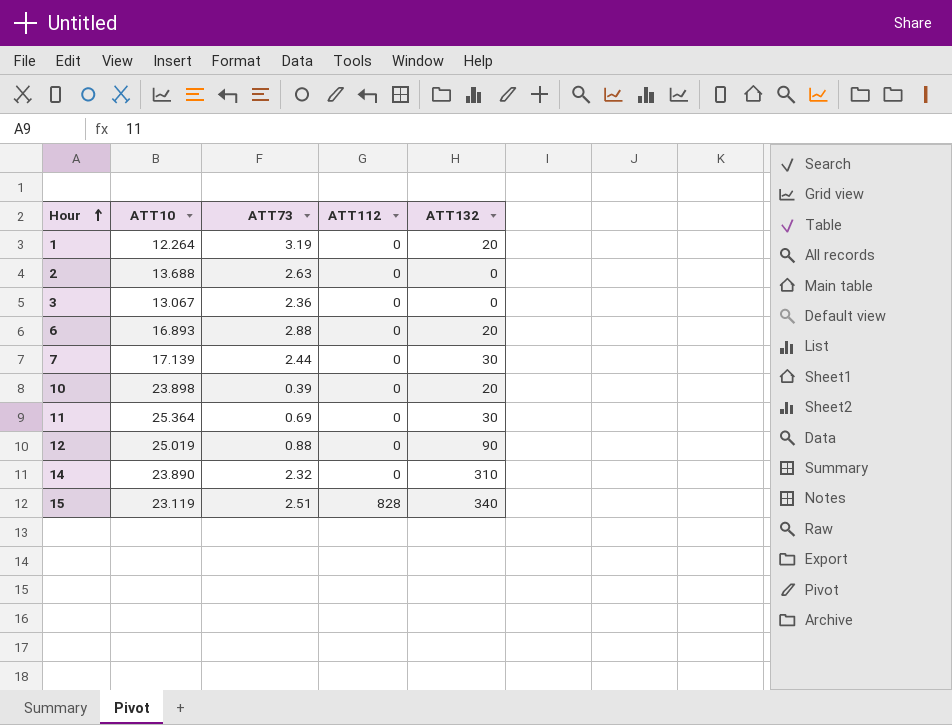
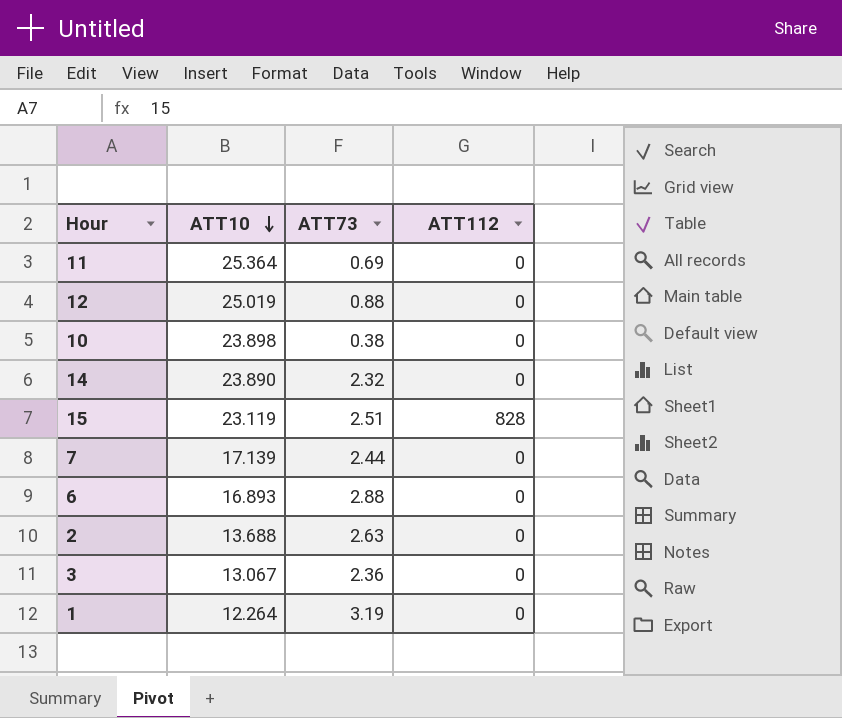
row order: Hour ascending -> ATT10 descending
column ATT132 | position: 5 -> none
10 | ATT73: 0.39 -> 0.38

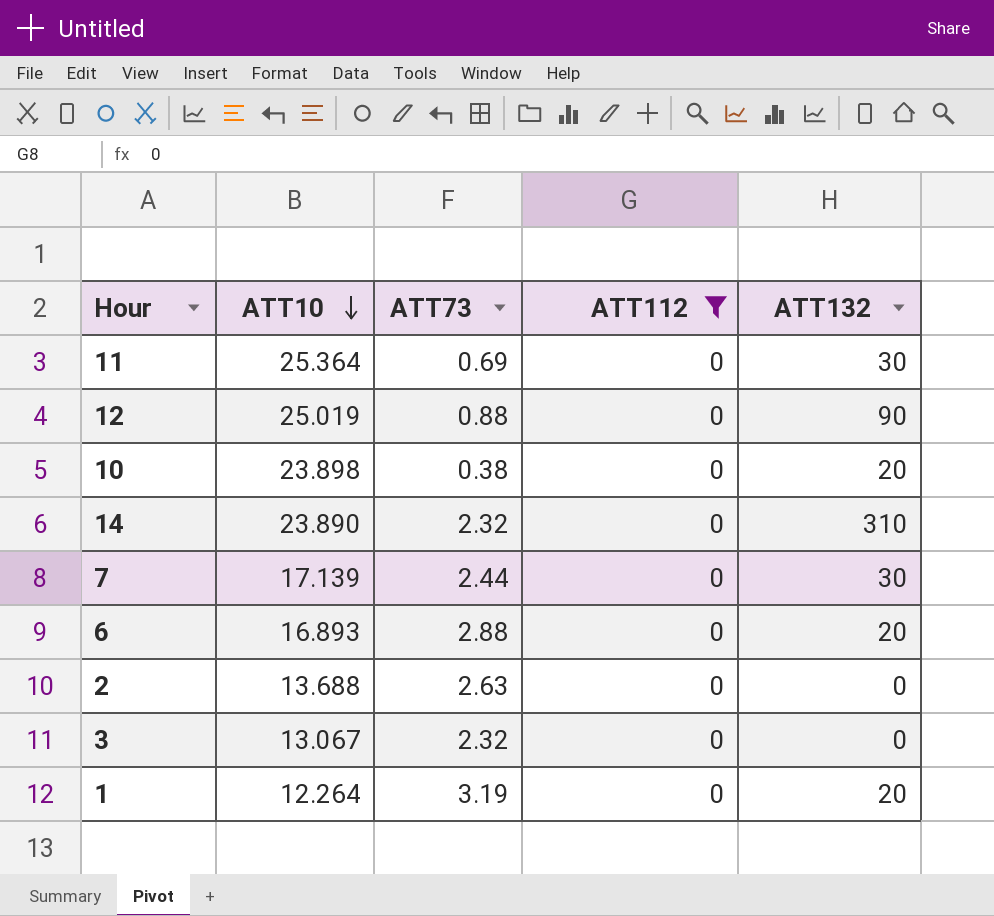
filter: none -> ATT112 = 0
column ATT132 | position: none -> 5
3 | ATT73: 2.36 -> 2.32

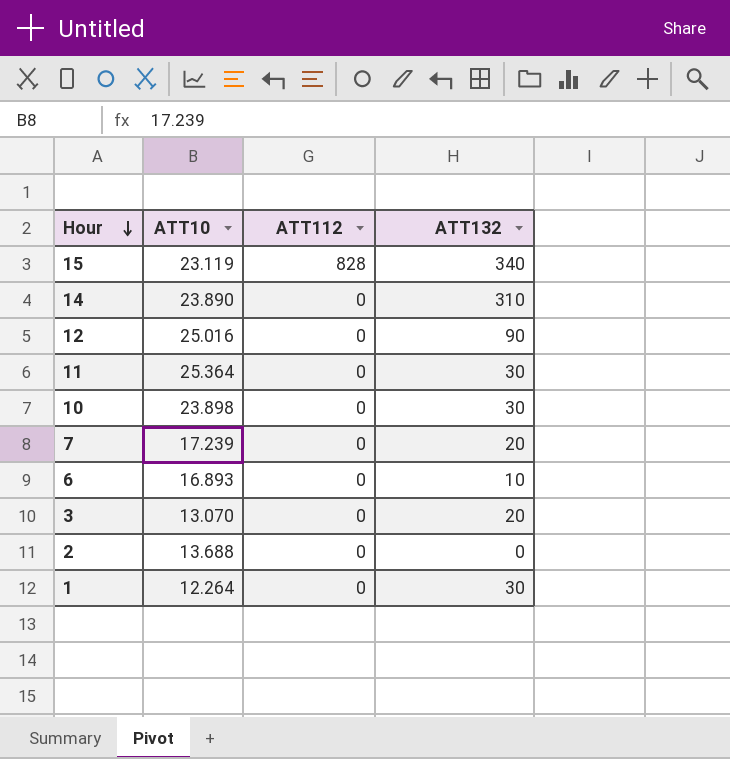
filter: ATT112 = 0 -> none
row order: ATT10 descending -> Hour descending
column ATT73 | position: 3 -> none
12 | ATT10: 25.019 -> 25.016
10 | ATT132: 20 -> 30
7 | ATT10: 17.139 -> 17.239
7 | ATT132: 30 -> 20
6 | ATT132: 20 -> 10
3 | ATT10: 13.067 -> 13.070
3 | ATT132: 0 -> 20
1 | ATT132: 20 -> 30

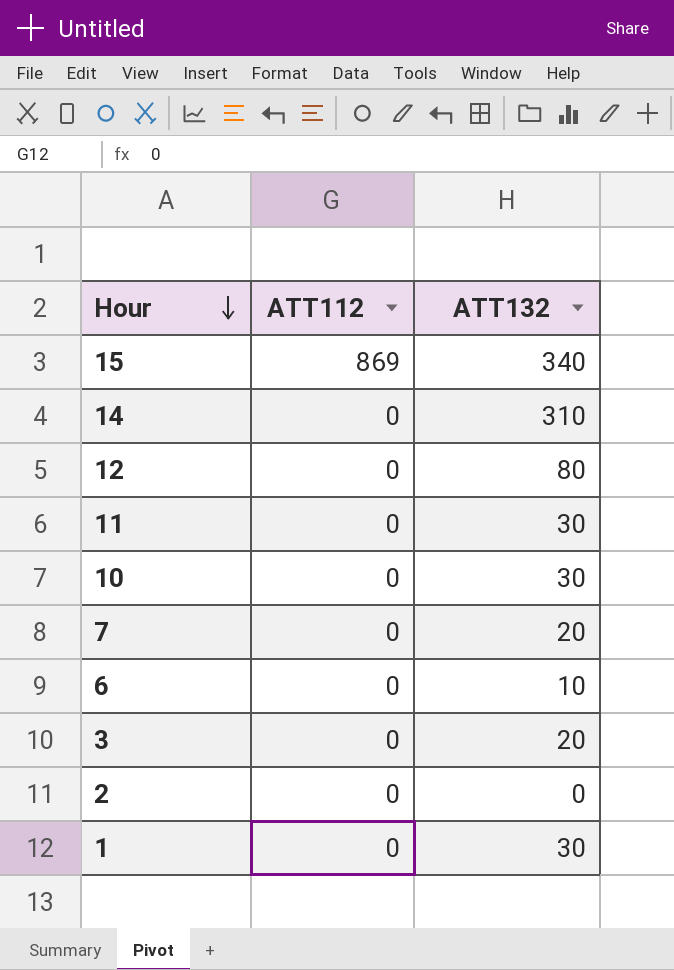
column ATT10 | position: 2 -> none
15 | ATT112: 828 -> 869
12 | ATT132: 90 -> 80

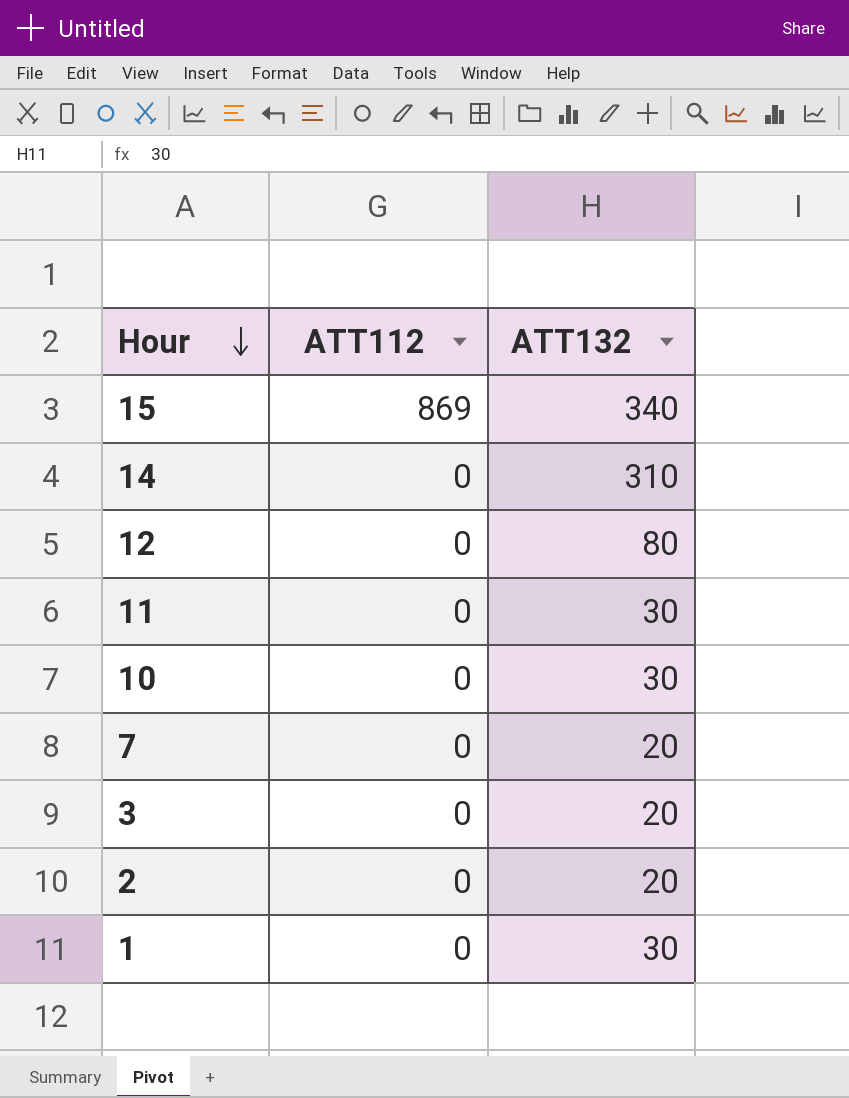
row 6: 0 | 10 -> none
2 | ATT132: 0 -> 20

